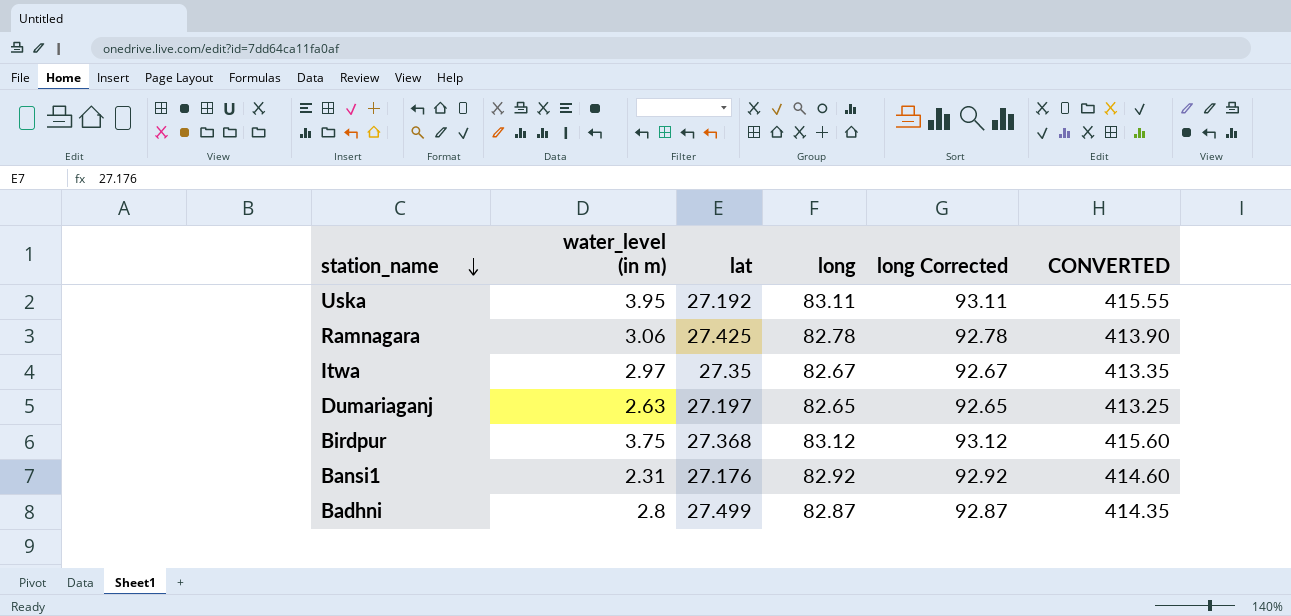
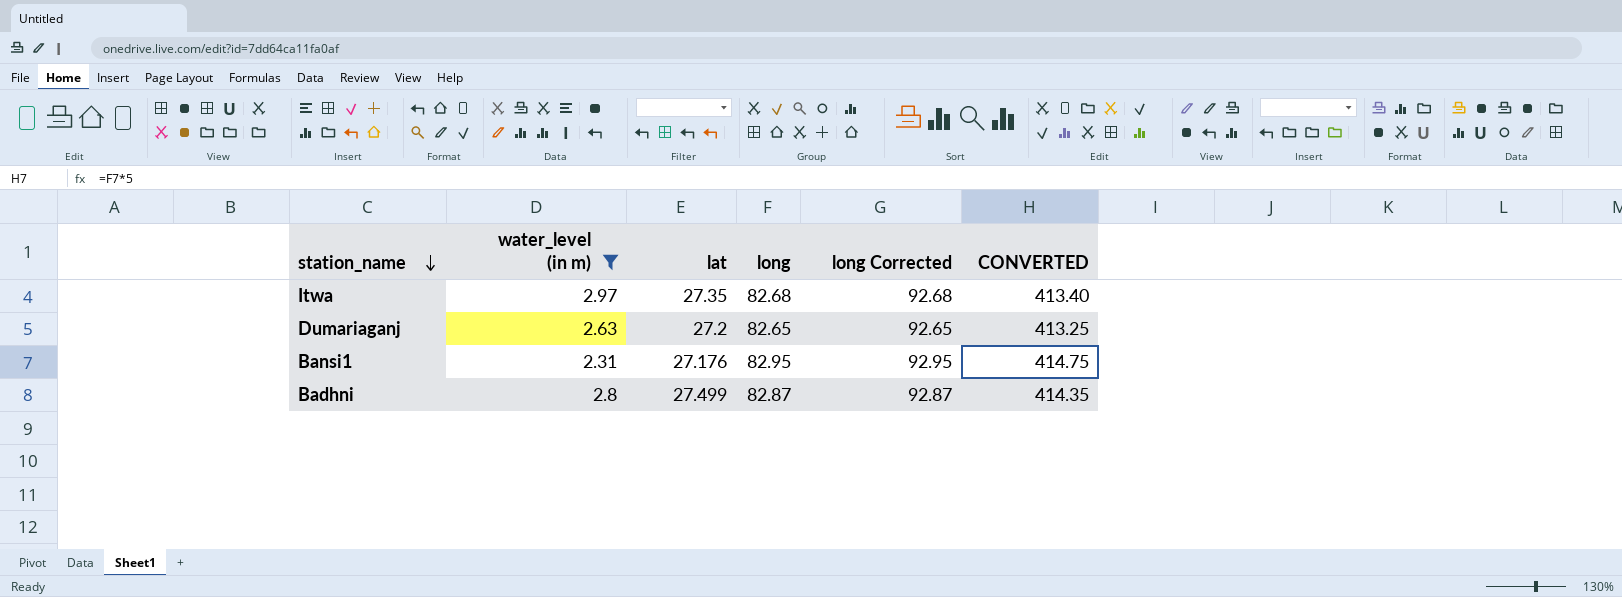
filter: none -> water_level (in m) <= 2.97
Itwa | long: 82.67 -> 82.68
Itwa | long Corrected: 92.67 -> 92.68
Itwa | CONVERTED: 413.35 -> 413.40
Dumariaganj | lat: 27.197 -> 27.2
Bansi1 | long: 82.92 -> 82.95
Bansi1 | long Corrected: 92.92 -> 92.95
Bansi1 | CONVERTED: 414.60 -> 414.75

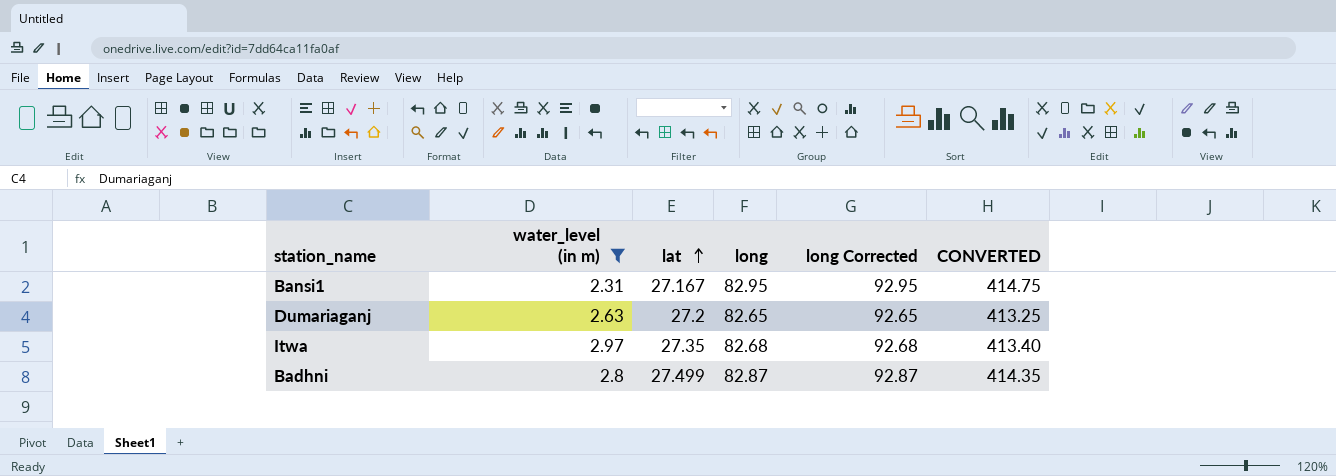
row order: station_name descending -> lat ascending
Bansi1 | lat: 27.176 -> 27.167

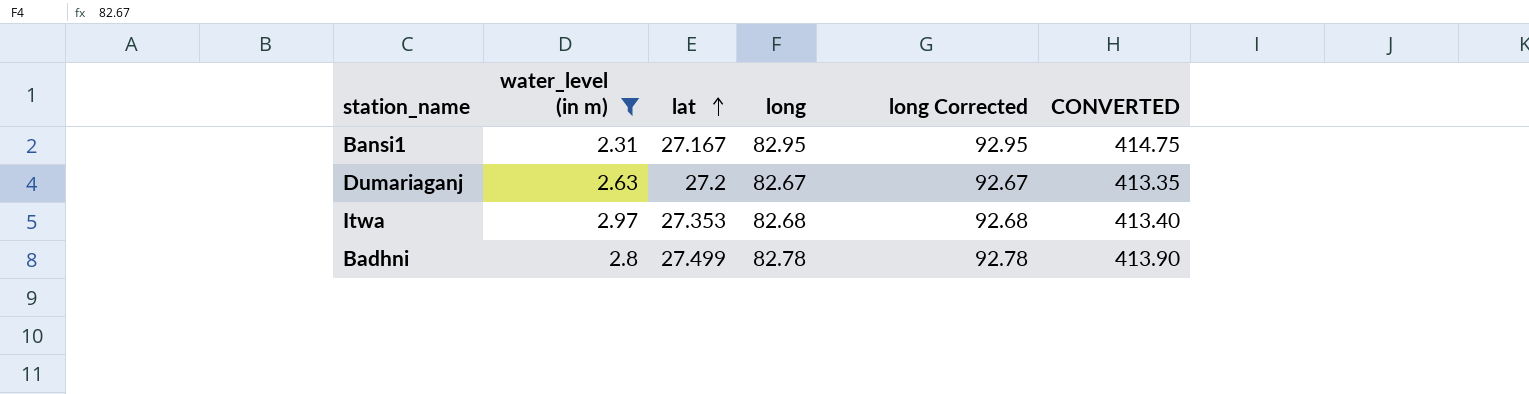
Dumariaganj | long: 82.65 -> 82.67
Dumariaganj | long Corrected: 92.65 -> 92.67
Dumariaganj | CONVERTED: 413.25 -> 413.35
Itwa | lat: 27.35 -> 27.353
Badhni | long: 82.87 -> 82.78
Badhni | long Corrected: 92.87 -> 92.78
Badhni | CONVERTED: 414.35 -> 413.90

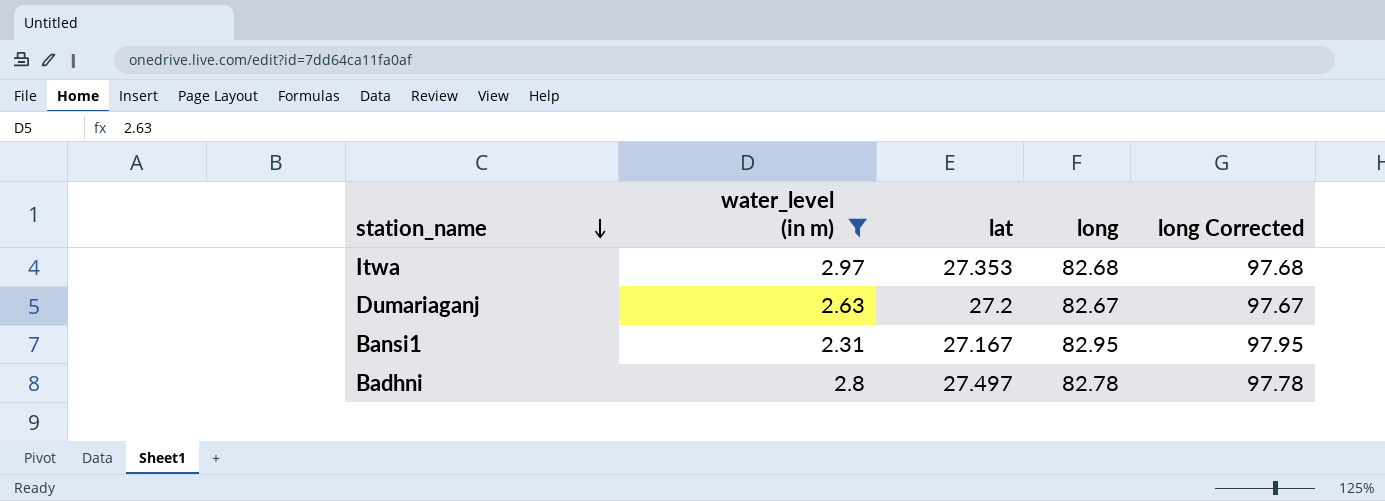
row order: lat ascending -> station_name descending
column CONVERTED | formula: [long] * 5 -> none
column long Corrected | formula: [long] + 10 -> [long] + 15
Badhni | lat: 27.499 -> 27.497

